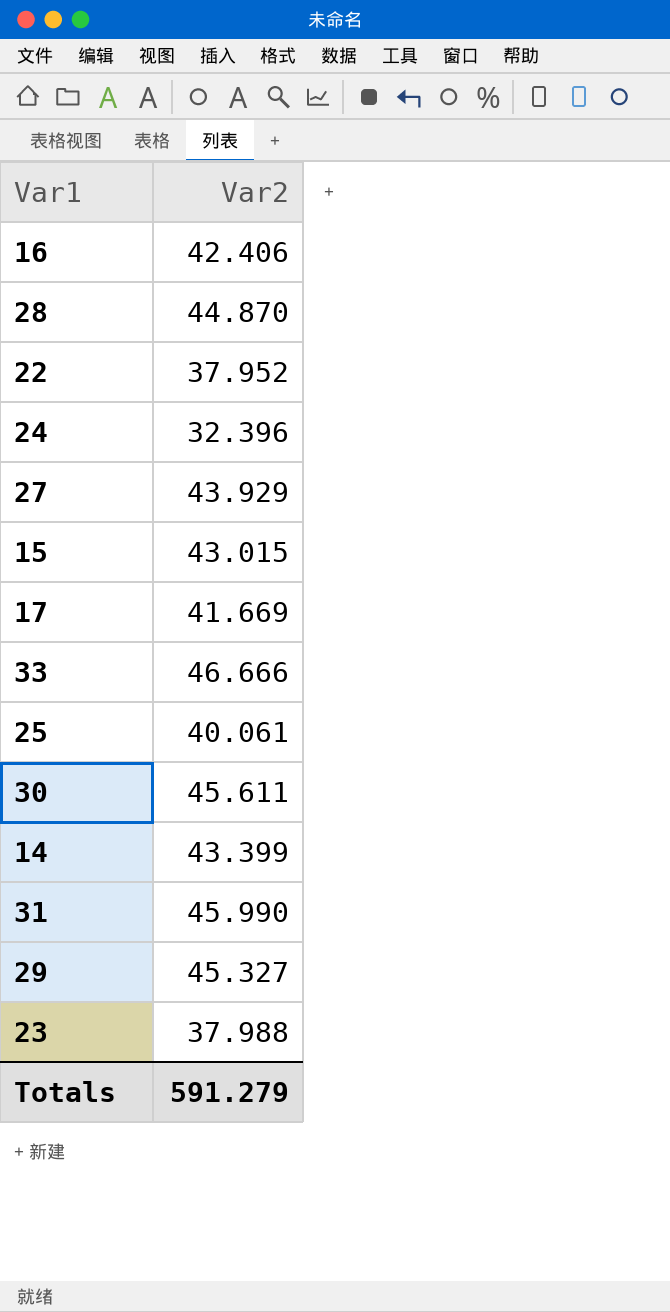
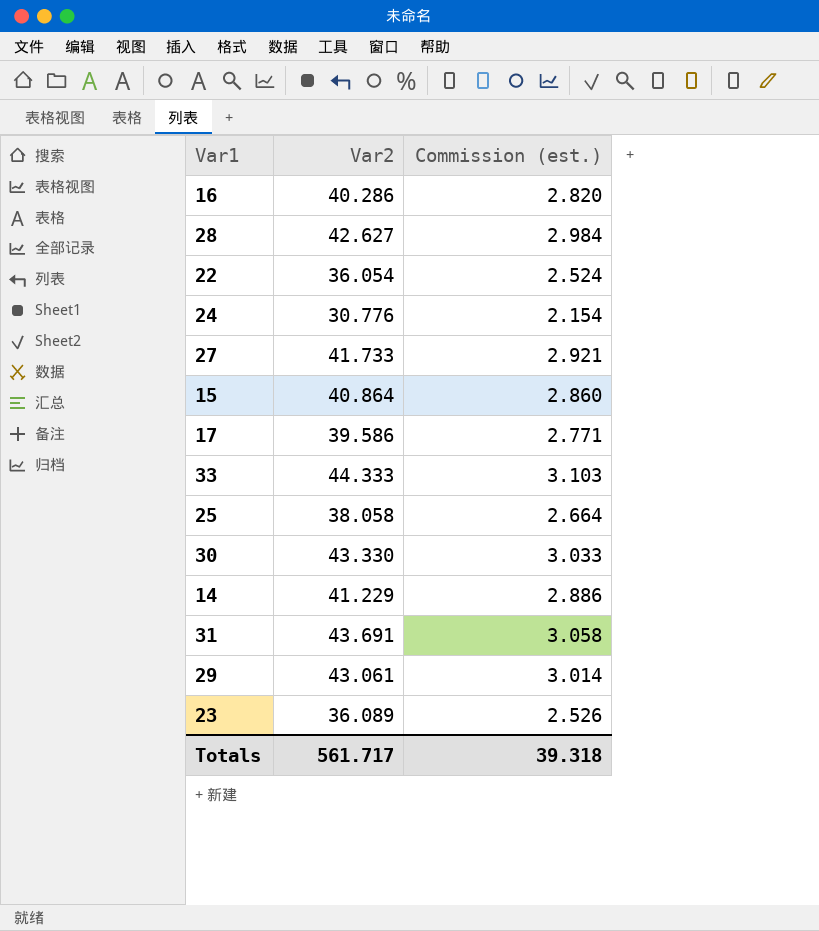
column Commission (est.) | formula: none -> [Var2] * 0.07
16 | Var2: 42.406 -> 40.286
28 | Var2: 44.870 -> 42.627
22 | Var2: 37.952 -> 36.054
24 | Var2: 32.396 -> 30.776
27 | Var2: 43.929 -> 41.733
15 | Var2: 43.015 -> 40.864
17 | Var2: 41.669 -> 39.586
33 | Var2: 46.666 -> 44.333
25 | Var2: 40.061 -> 38.058
30 | Var2: 45.611 -> 43.330
14 | Var2: 43.399 -> 41.229
31 | Var2: 45.990 -> 43.691
29 | Var2: 45.327 -> 43.061
23 | Var2: 37.988 -> 36.089
Totals | Var2: 591.279 -> 561.717

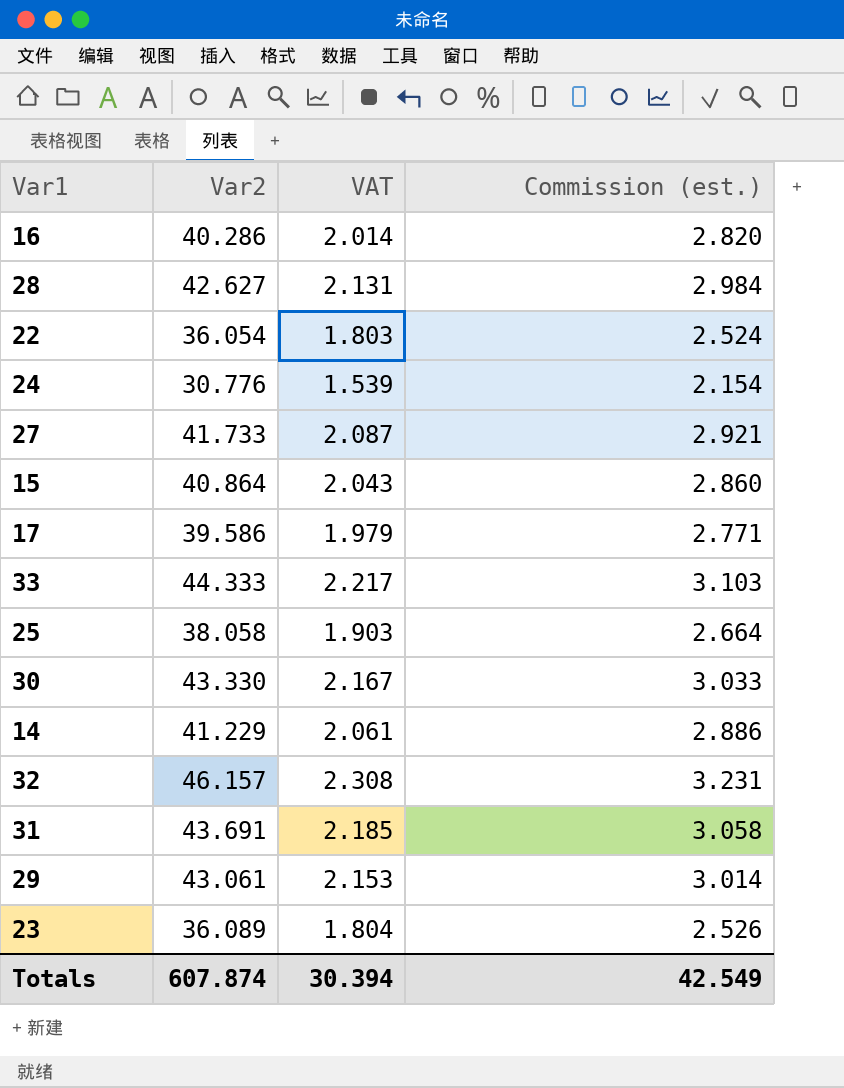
column VAT | formula: none -> [Var2] * 0.05
row 32: none -> 46.157 | 2.308 | 3.231
Totals | Var2: 561.717 -> 607.874
Totals | Commission (est.): 39.318 -> 42.549

